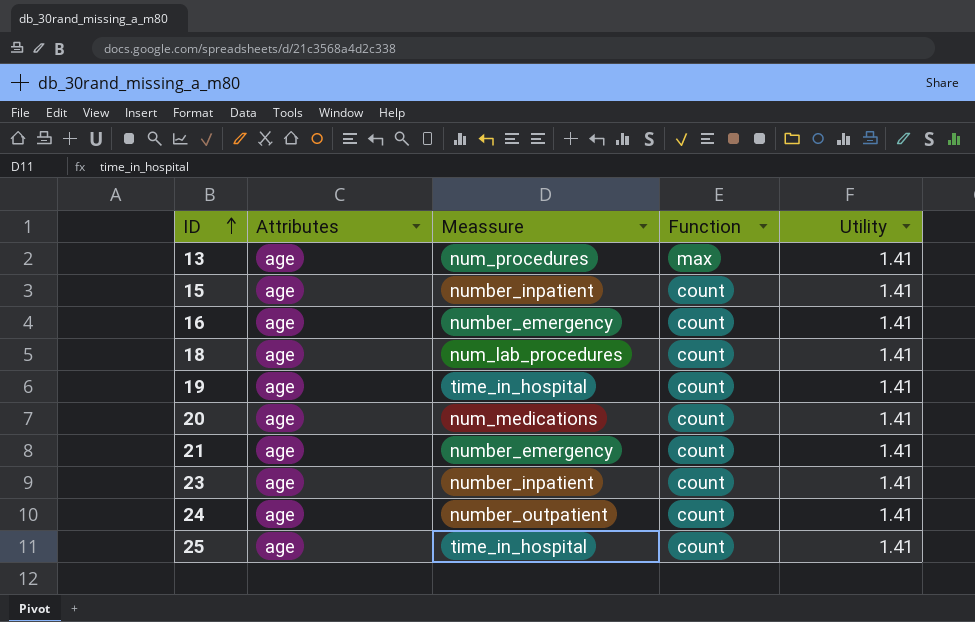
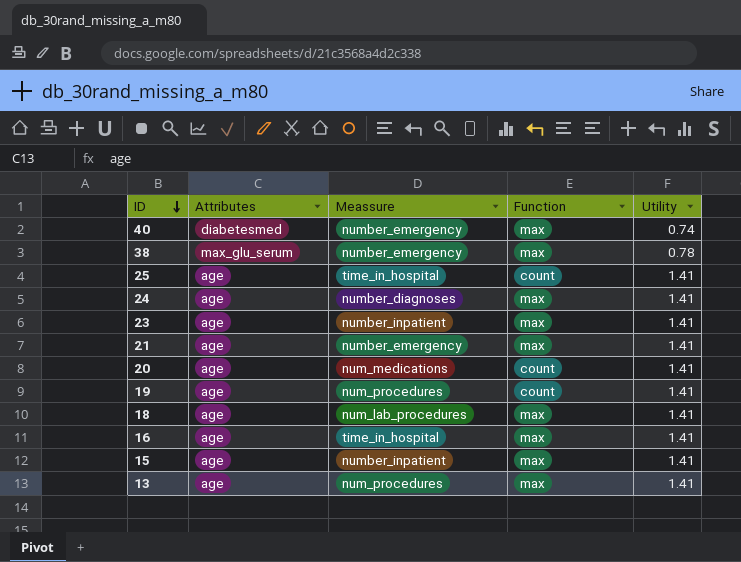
row order: ID ascending -> ID descending
row 40: none -> diabetesmed | number_emergency | max | 0.74
row 38: none -> max_glu_serum | number_emergency | max | 0.78
24 | Meassure: number_outpatient -> number_diagnoses
24 | Function: count -> max
23 | Function: count -> max
21 | Function: count -> max
19 | Meassure: time_in_hospital -> num_procedures
18 | Function: count -> max
16 | Meassure: number_emergency -> time_in_hospital
16 | Function: count -> max
15 | Function: count -> max

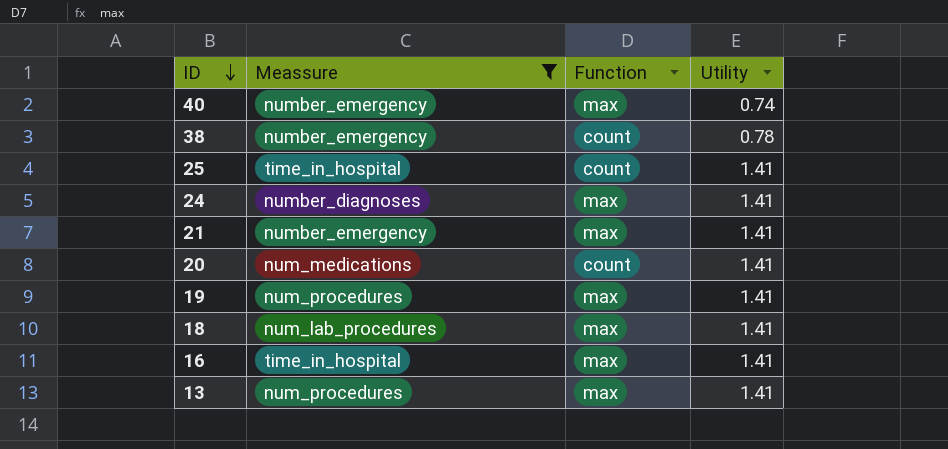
filter: none -> Meassure != number_inpatient
column Attributes | position: 2 -> none
38 | Function: max -> count
19 | Function: count -> max

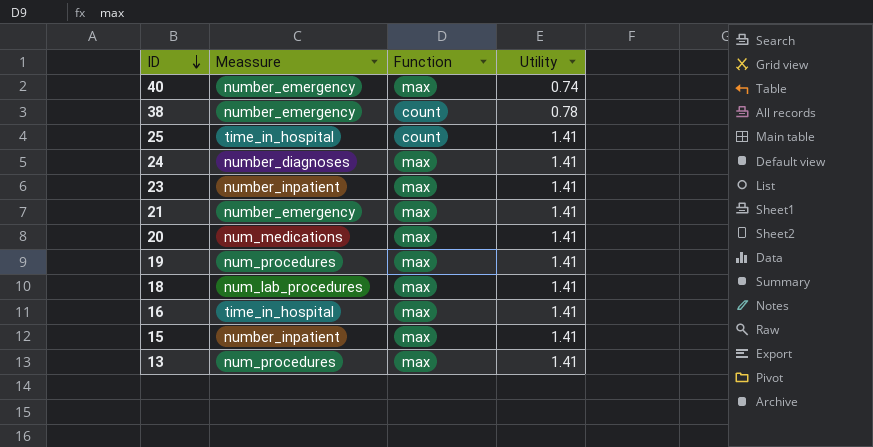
filter: Meassure != number_inpatient -> none
20 | Function: count -> max

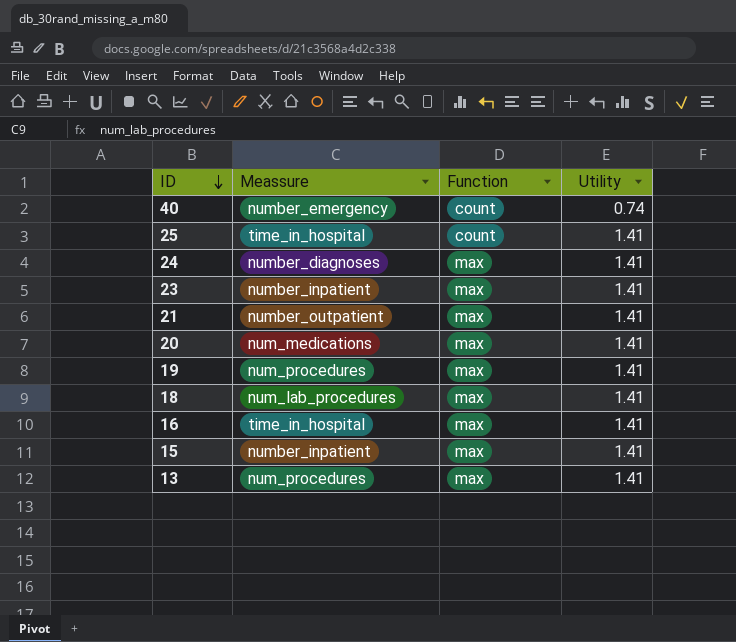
row 38: number_emergency | count | 0.78 -> none
40 | Function: max -> count
21 | Meassure: number_emergency -> number_outpatient

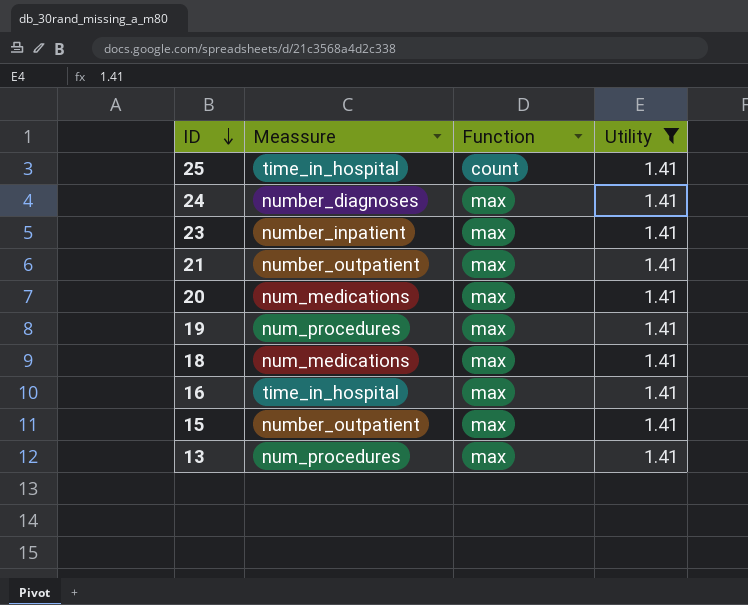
filter: none -> Utility = 1.41
18 | Meassure: num_lab_procedures -> num_medications
15 | Meassure: number_inpatient -> number_outpatient

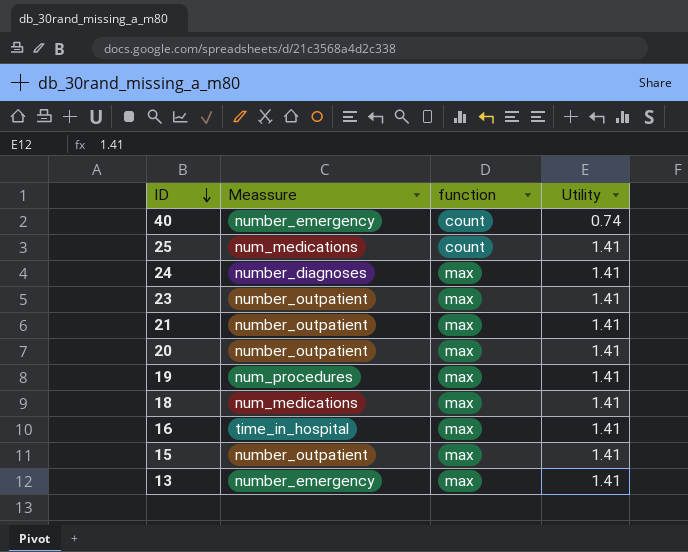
filter: Utility = 1.41 -> none
column name: Function -> function
25 | Meassure: time_in_hospital -> num_medications
23 | Meassure: number_inpatient -> number_outpatient
20 | Meassure: num_medications -> number_outpatient
13 | Meassure: num_procedures -> number_emergency

